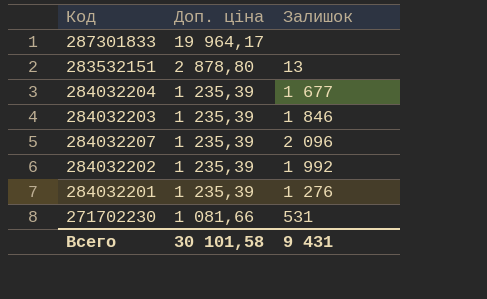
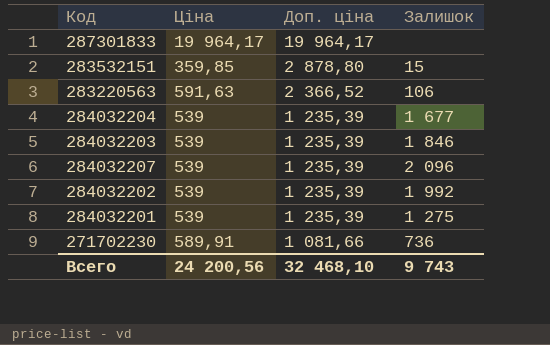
column Ціна | position: none -> 2
283532151 | Залишок: 13 -> 15
row 283220563: none -> 591,63 | 2 366,52 | 106
284032201 | Залишок: 1 276 -> 1 275
271702230 | Залишок: 531 -> 736
Всего | Доп. ціна: 30 101,58 -> 32 468,10
Всего | Залишок: 9 431 -> 9 743

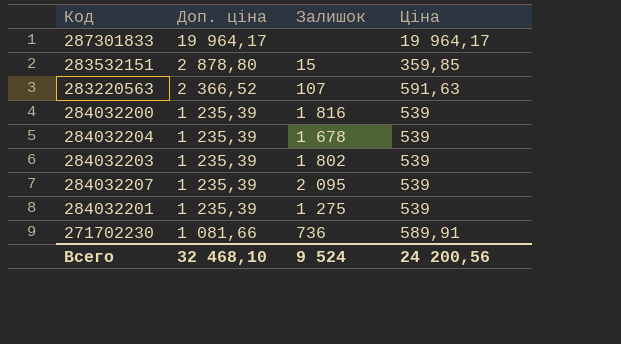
column Ціна | position: 2 -> 4
row 284032202: 539 | 1 235,39 | 1 992 -> none
283220563 | Залишок: 106 -> 107
row 284032200: none -> 1 235,39 | 1 816 | 539
284032204 | Залишок: 1 677 -> 1 678
284032203 | Залишок: 1 846 -> 1 802
284032207 | Залишок: 2 096 -> 2 095
Всего | Залишок: 9 743 -> 9 524

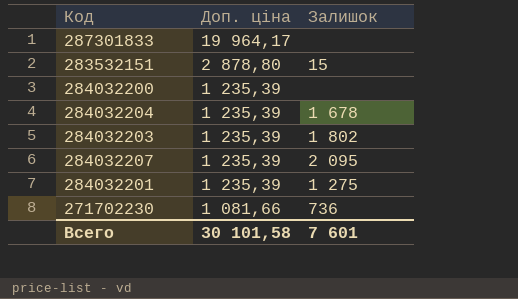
column Ціна | position: 4 -> none
row 283220563: 2 366,52 | 107 | 591,63 -> none
284032200 | Залишок: 1 816 -> none
Всего | Доп. ціна: 32 468,10 -> 30 101,58
Всего | Залишок: 9 524 -> 7 601

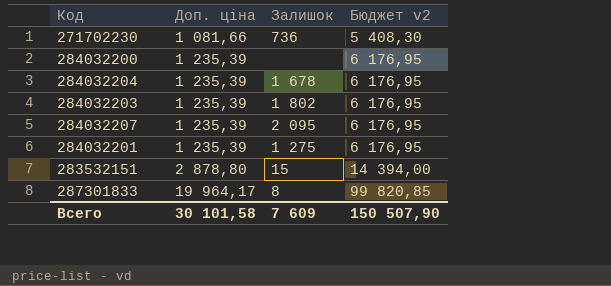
row order: Доп. ціна descending -> Доп. ціна ascending
column Бюджет v2 | formula: none -> [Доп. ціна] * 5
287301833 | Залишок: none -> 8
Всего | Залишок: 7 601 -> 7 609

